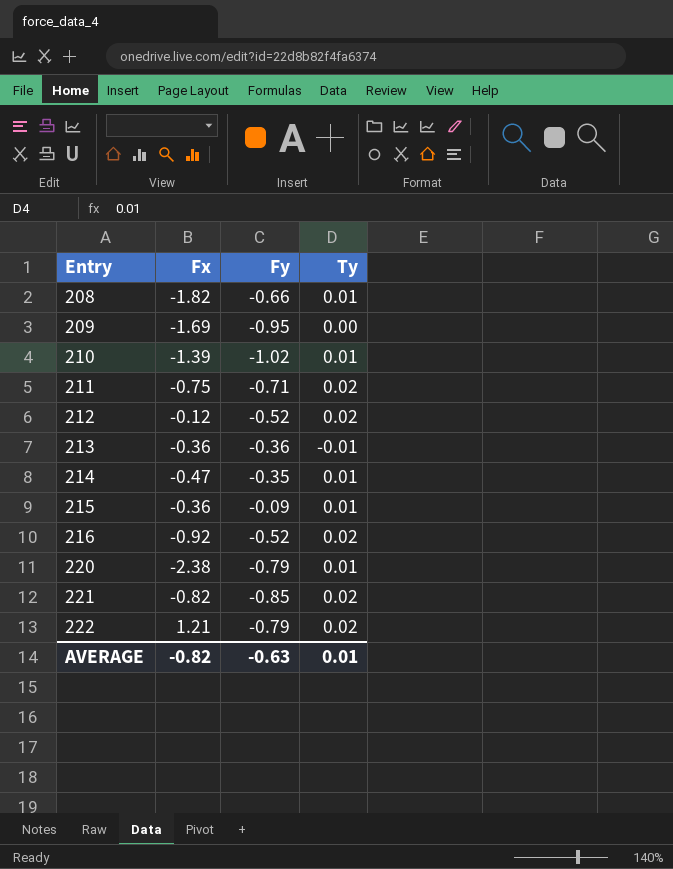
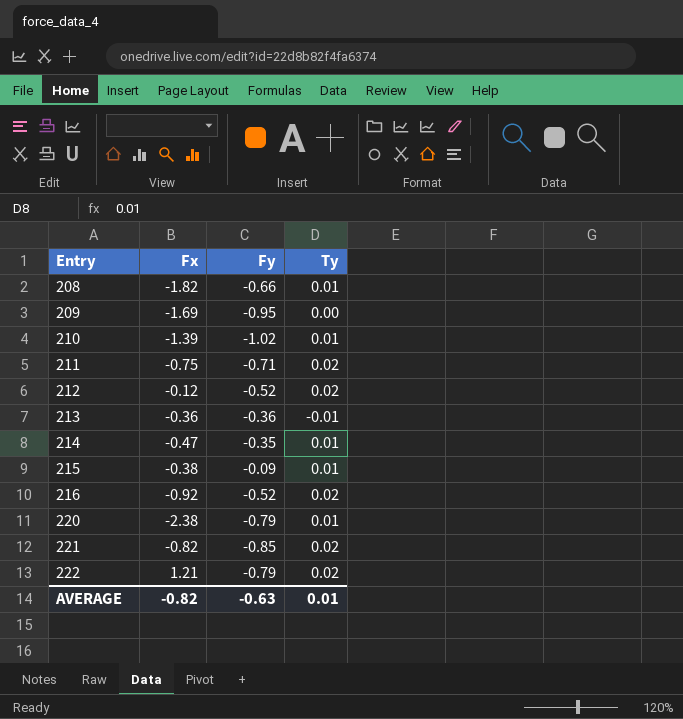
215 | Fx: -0.36 -> -0.38

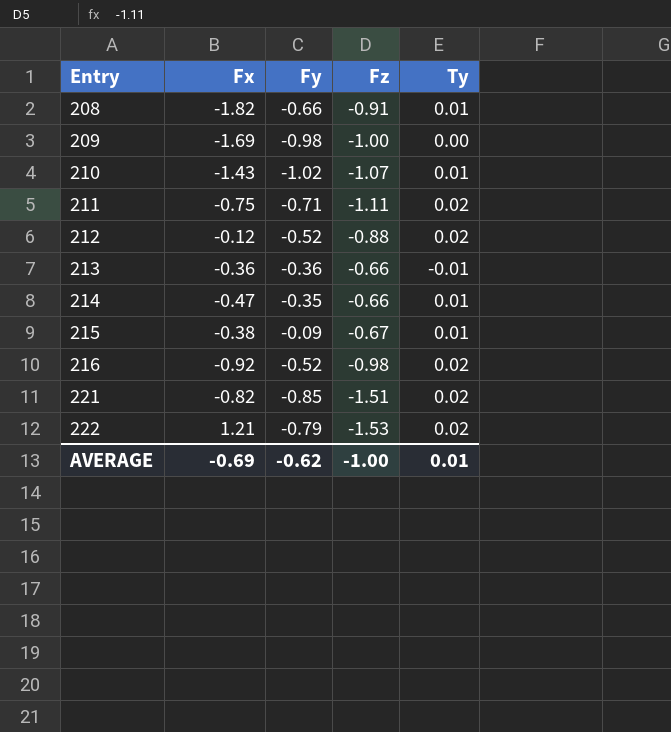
column Fz | position: none -> 4
row 220: -2.38 | -0.79 | 0.01 -> none
209 | Fy: -0.95 -> -0.98
210 | Fx: -1.39 -> -1.43
AVERAGE | Fx: -0.82 -> -0.69
AVERAGE | Fy: -0.63 -> -0.62

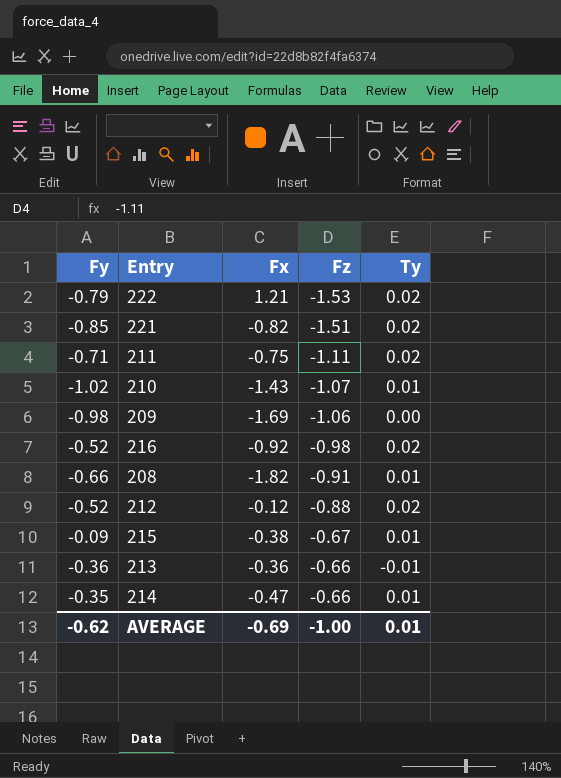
row order: Entry ascending -> Fz ascending
column Fy | position: 3 -> 1
209 | Fz: -1.00 -> -1.06

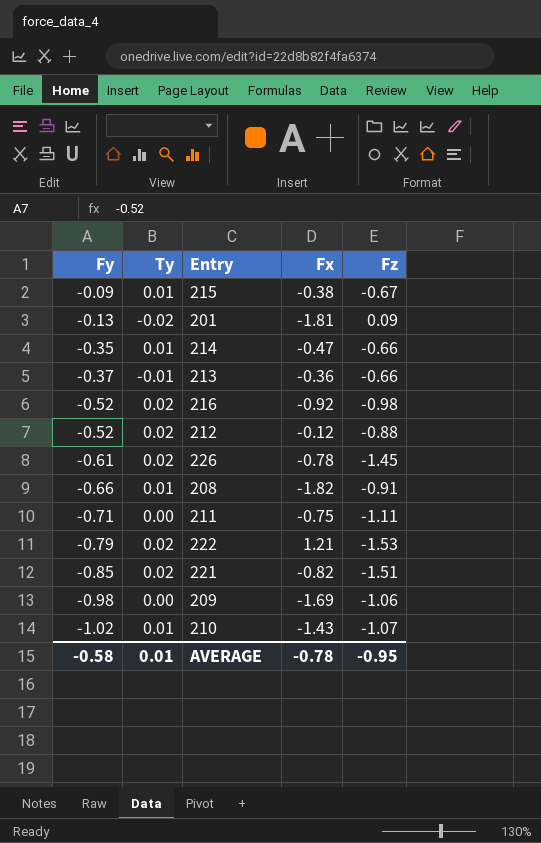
row order: Fz ascending -> Fy descending
column Ty | position: 5 -> 2
row 201: none -> -0.13 | -0.02 | -1.81 | 0.09
213 | Fy: -0.36 -> -0.37
row 226: none -> -0.61 | 0.02 | -0.78 | -1.45
211 | Ty: 0.02 -> 0.00
AVERAGE | Fy: -0.62 -> -0.58
AVERAGE | Fx: -0.69 -> -0.78
AVERAGE | Fz: -1.00 -> -0.95

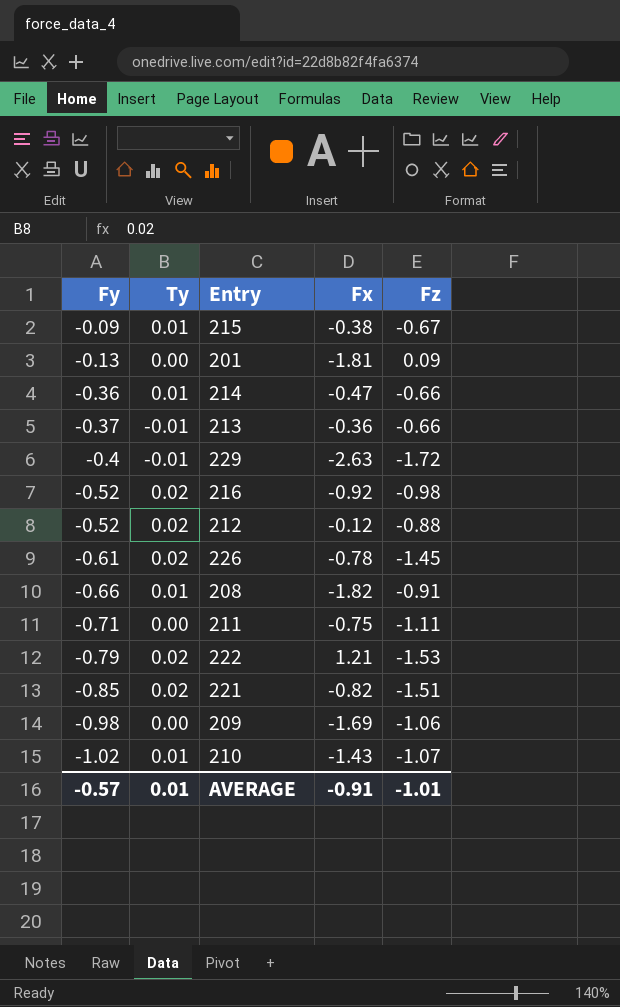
201 | Ty: -0.02 -> 0.00
214 | Fy: -0.35 -> -0.36
row 229: none -> -0.4 | -0.01 | -2.63 | -1.72
AVERAGE | Fy: -0.58 -> -0.57
AVERAGE | Fx: -0.78 -> -0.91
AVERAGE | Fz: -0.95 -> -1.01

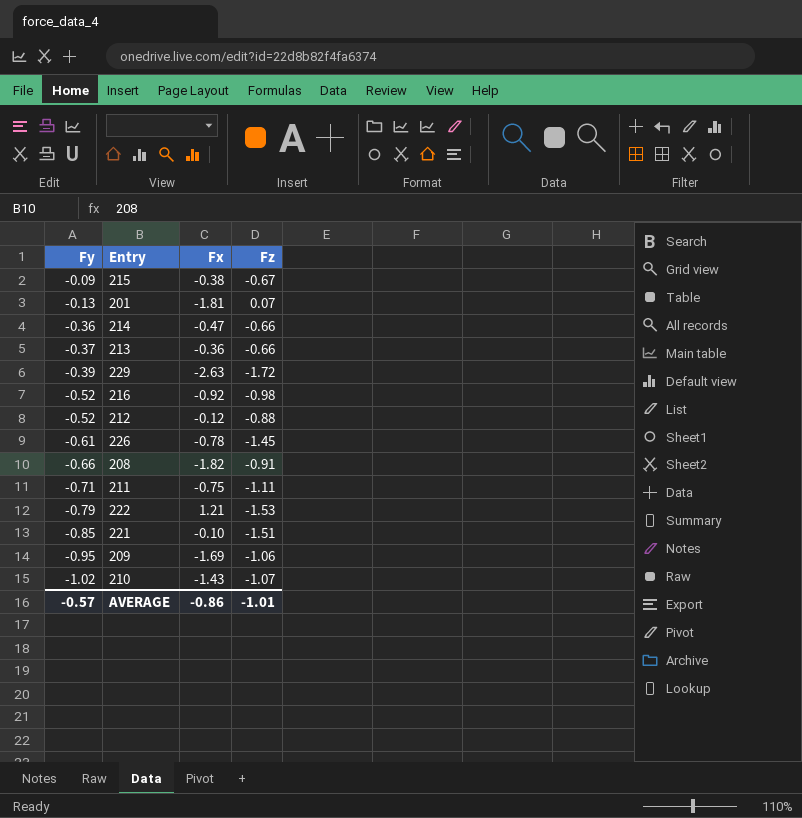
column Ty | position: 2 -> none
201 | Fz: 0.09 -> 0.07
229 | Fy: -0.4 -> -0.39
221 | Fx: -0.82 -> -0.10
209 | Fy: -0.98 -> -0.95
AVERAGE | Fx: -0.91 -> -0.86

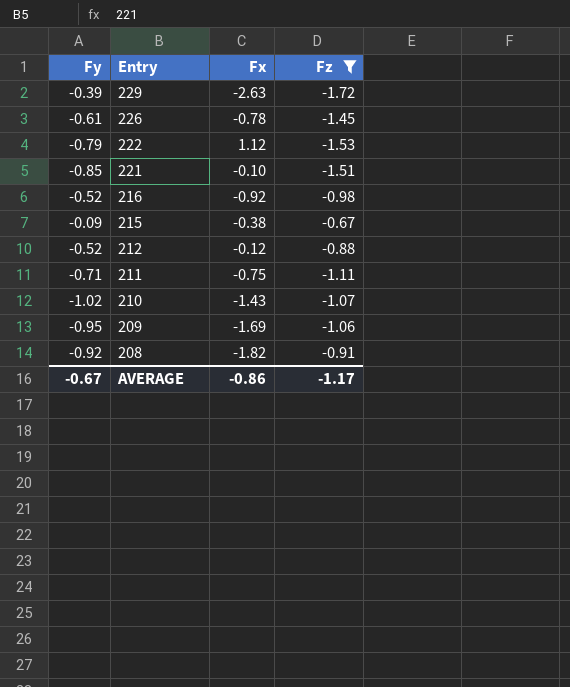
filter: none -> Fz <= -0.67
row order: Fy descending -> Entry descending
222 | Fx: 1.21 -> 1.12
208 | Fy: -0.66 -> -0.92
AVERAGE | Fy: -0.57 -> -0.67
AVERAGE | Fz: -1.01 -> -1.17

